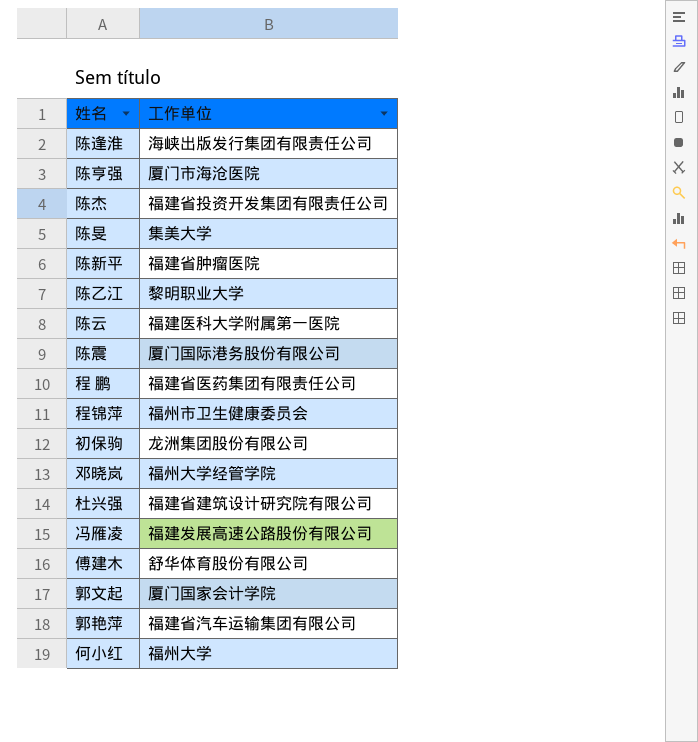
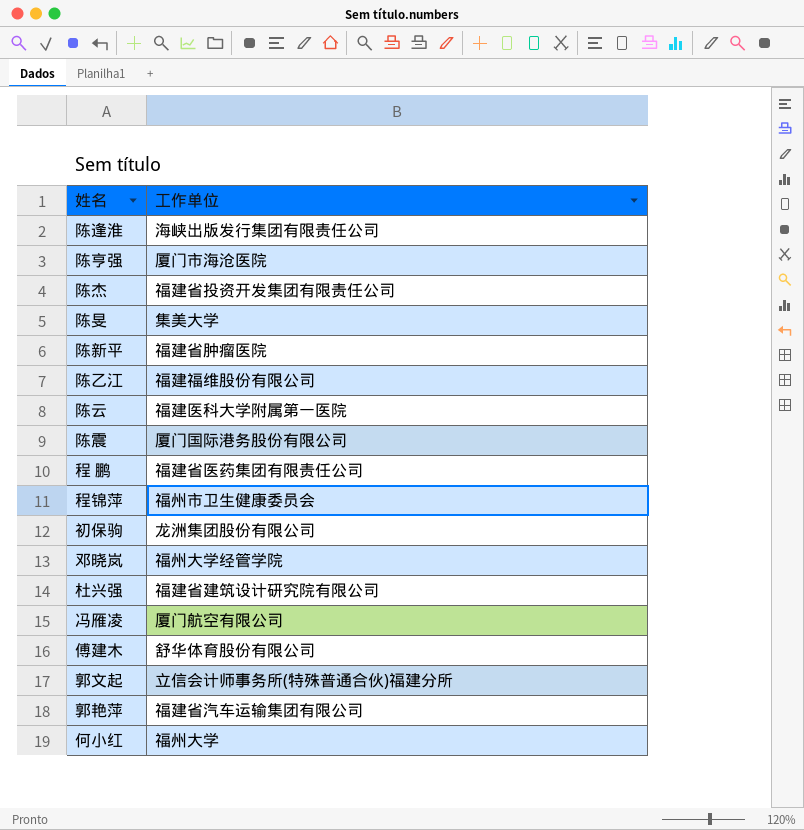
陈乙江 | 工作单位: 黎明职业大学 -> 福建福维股份有限公司
冯雁凌 | 工作单位: 福建发展高速公路股份有限公司 -> 厦门航空有限公司
郭文起 | 工作单位: 厦门国家会计学院 -> 立信会计师事务所(特殊普通合伙)福建分所

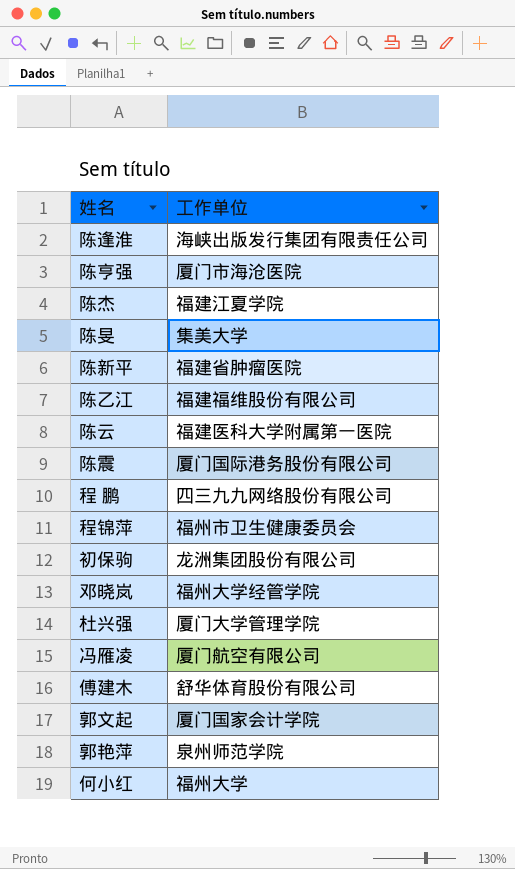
陈杰 | 工作单位: 福建省投资开发集团有限责任公司 -> 福建江夏学院
程 鹏 | 工作单位: 福建省医药集团有限责任公司 -> 四三九九网络股份有限公司
杜兴强 | 工作单位: 福建省建筑设计研究院有限公司 -> 厦门大学管理学院
郭文起 | 工作单位: 立信会计师事务所(特殊普通合伙)福建分所 -> 厦门国家会计学院
郭艳萍 | 工作单位: 福建省汽车运输集团有限公司 -> 泉州师范学院

